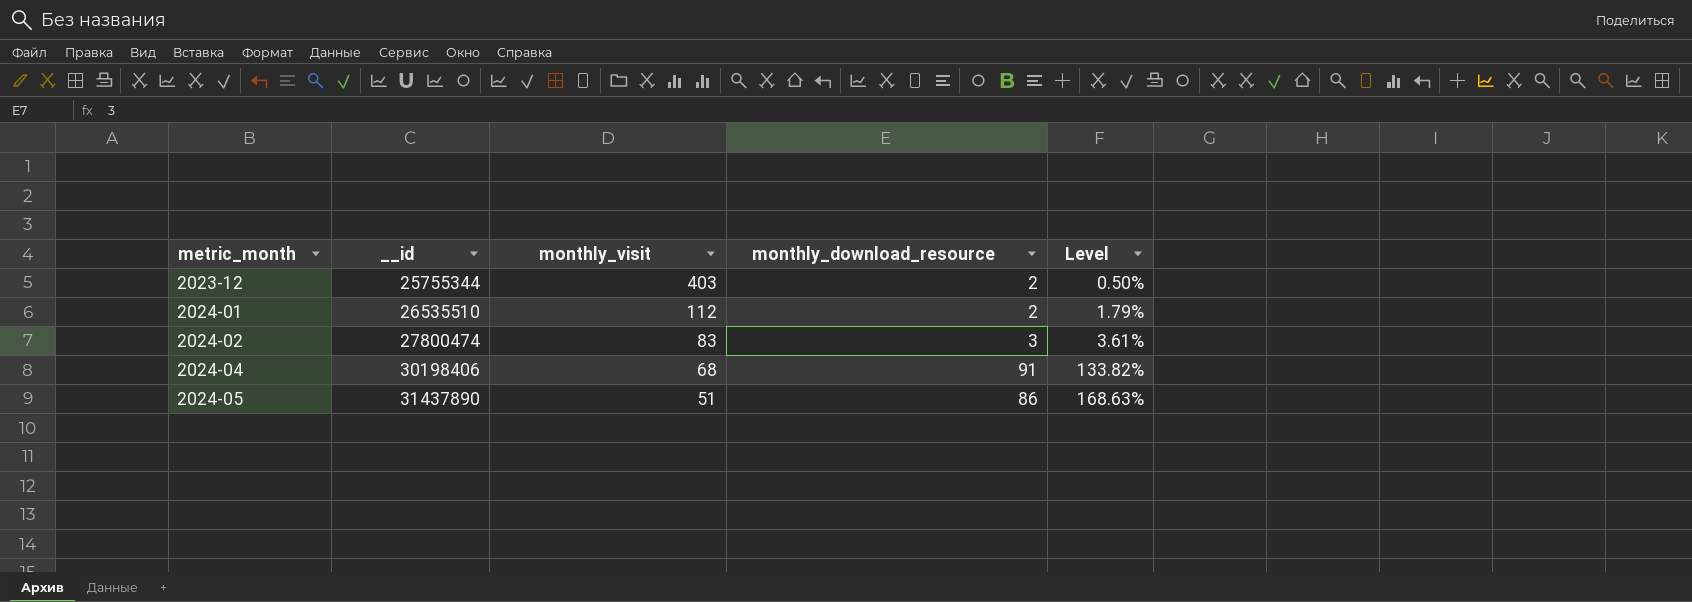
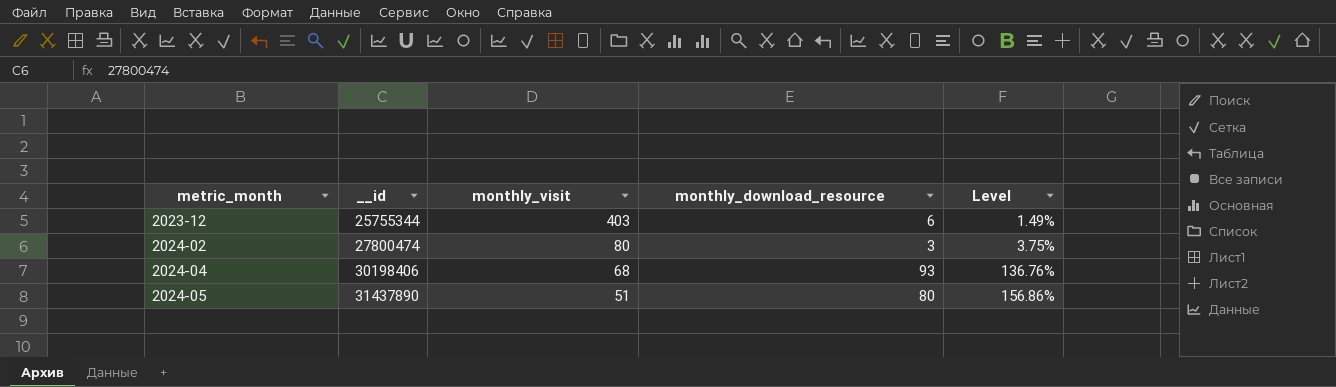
row 2024-01: 26535510 | 112 | 2 | 1.79% -> none
2023-12 | monthly_download_resource: 2 -> 6
2023-12 | Level: 0.50% -> 1.49%
2024-02 | monthly_visit: 83 -> 80
2024-02 | Level: 3.61% -> 3.75%
2024-04 | monthly_download_resource: 91 -> 93
2024-04 | Level: 133.82% -> 136.76%
2024-05 | monthly_download_resource: 86 -> 80
2024-05 | Level: 168.63% -> 156.86%

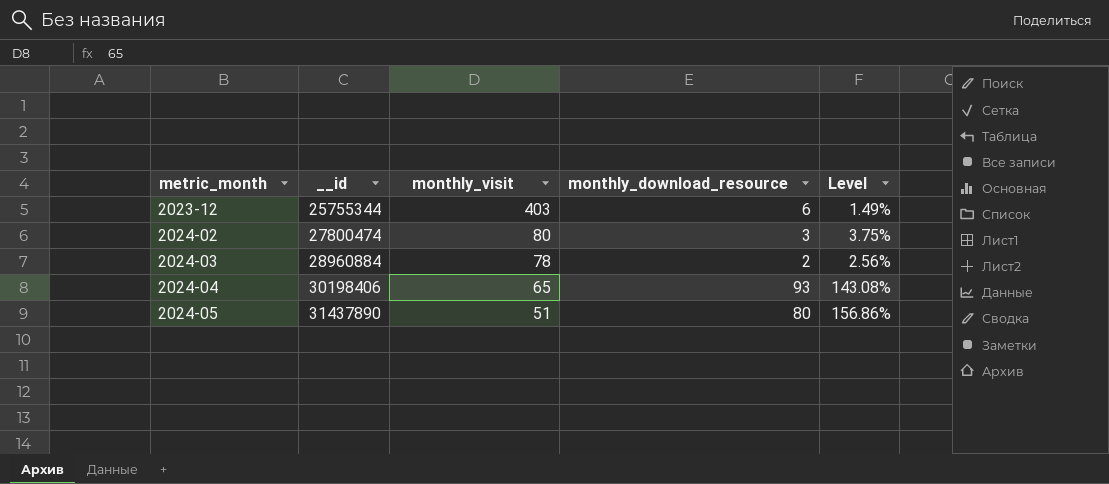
row 2024-03: none -> 28960884 | 78 | 2 | 2.56%
2024-04 | monthly_visit: 68 -> 65
2024-04 | Level: 136.76% -> 143.08%

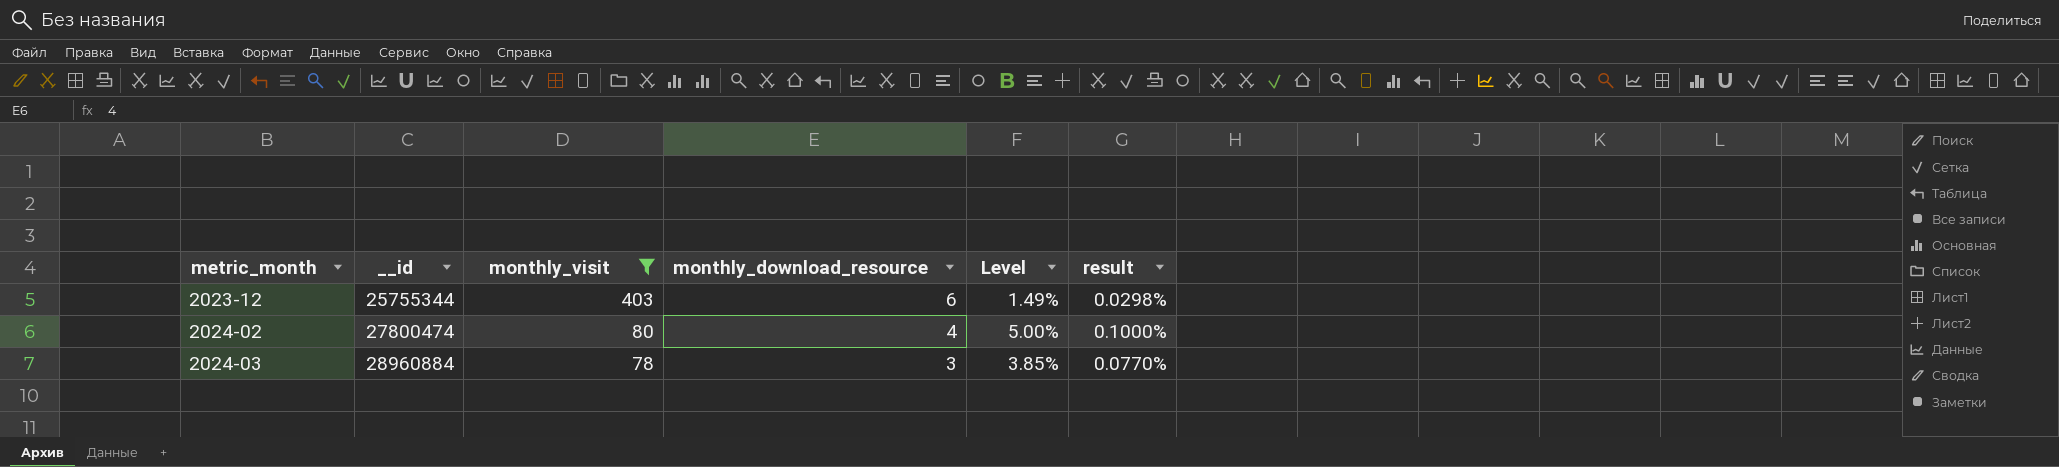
filter: none -> monthly_visit >= 78
column result | formula: none -> [Level] * 0.02
2024-02 | monthly_download_resource: 3 -> 4
2024-02 | Level: 3.75% -> 5.00%
2024-03 | monthly_download_resource: 2 -> 3
2024-03 | Level: 2.56% -> 3.85%

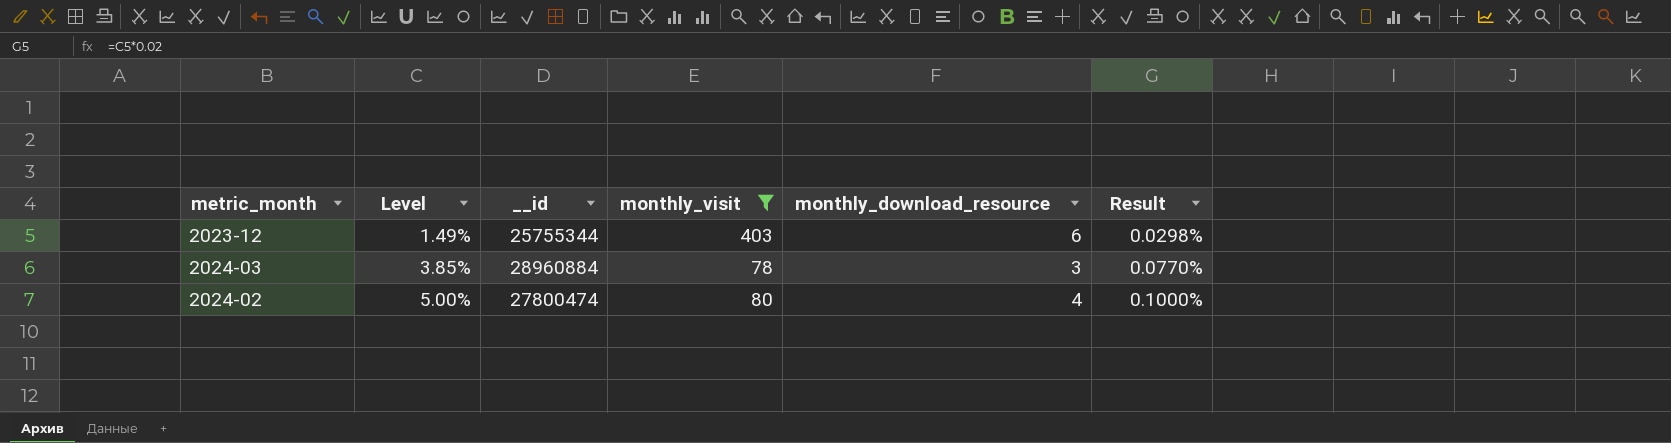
row order: metric_month ascending -> Level ascending
column Level | position: 5 -> 2
column name: result -> Result

